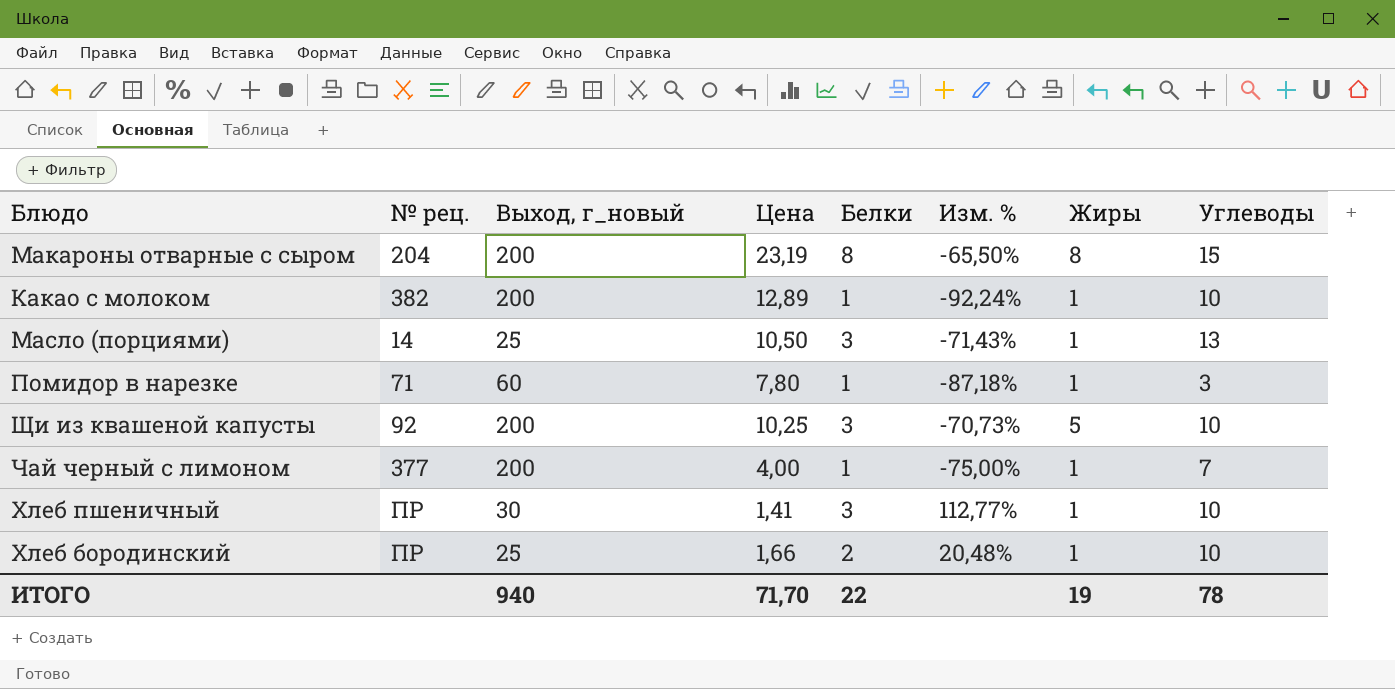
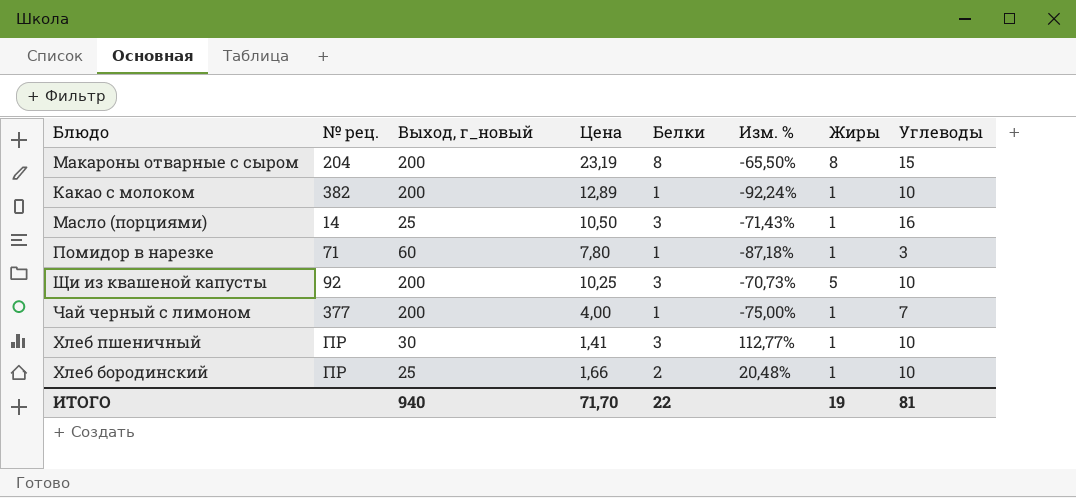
Масло (порциями) | Углеводы: 13 -> 16
ИТОГО | Углеводы: 78 -> 81

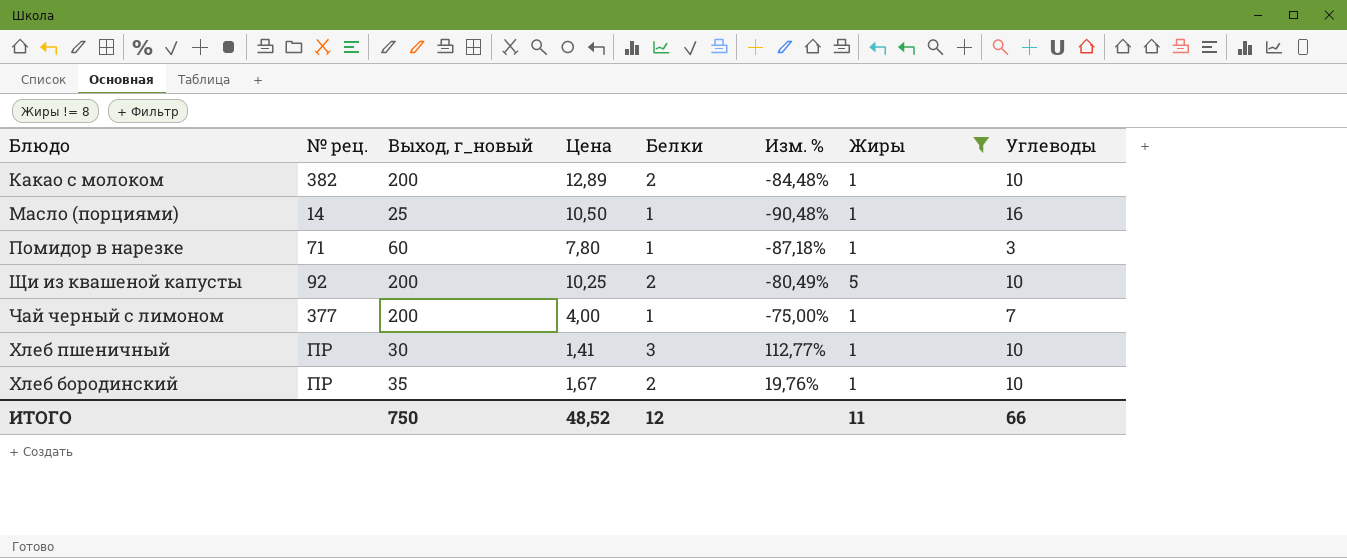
filter: none -> Жиры != 8
Какао с молоком | Белки: 1 -> 2
Какао с молоком | Изм. %: -92,24% -> -84,48%
Масло (порциями) | Белки: 3 -> 1
Масло (порциями) | Изм. %: -71,43% -> -90,48%
Щи из квашеной капусты | Белки: 3 -> 2
Щи из квашеной капусты | Изм. %: -70,73% -> -80,49%
Хлеб бородинский | Выход, г_новый: 25 -> 35
Хлеб бородинский | Цена: 1,66 -> 1,67
Хлеб бородинский | Изм. %: 20,48% -> 19,76%
ИТОГО | Выход, г_новый: 940 -> 750
ИТОГО | Цена: 71,70 -> 48,52
ИТОГО | Белки: 22 -> 12
ИТОГО | Жиры: 19 -> 11
ИТОГО | Углеводы: 81 -> 66

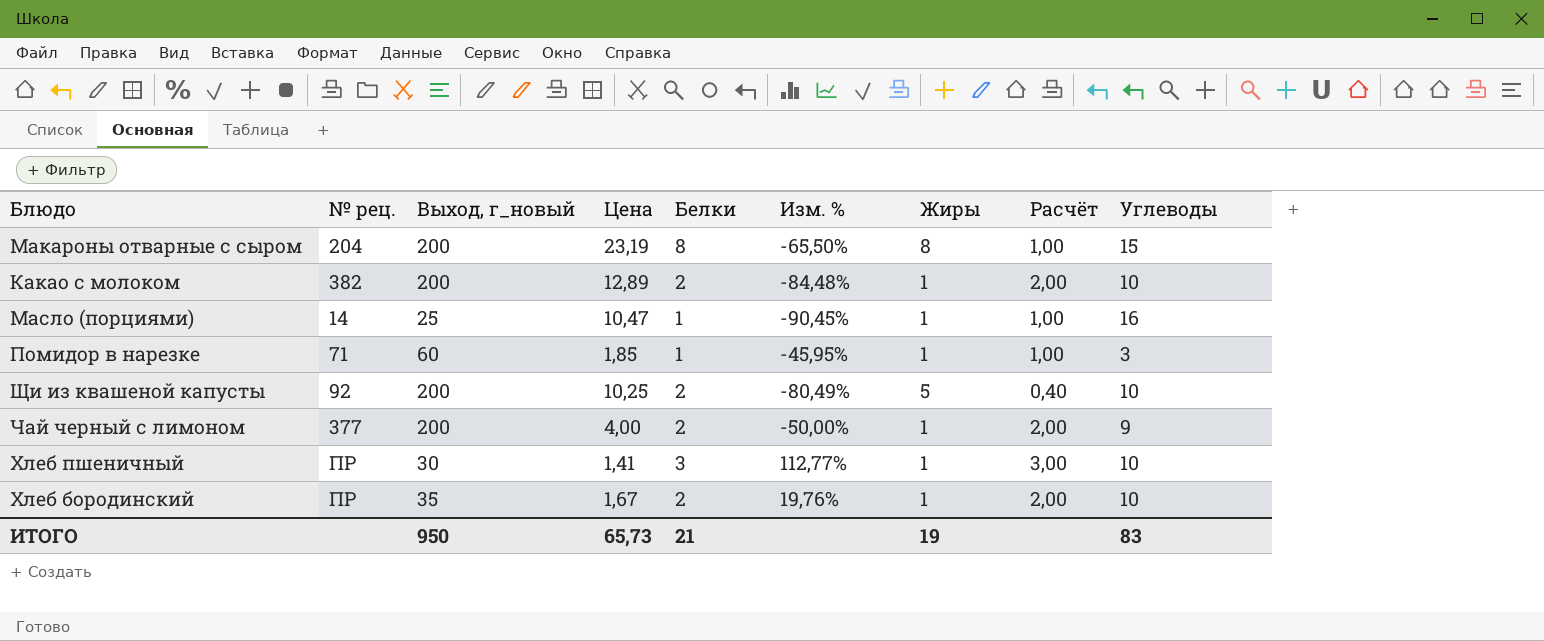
filter: Жиры != 8 -> none
column Расчёт | formula: none -> [Белки] / [Жиры]
Масло (порциями) | Цена: 10,50 -> 10,47
Масло (порциями) | Изм. %: -90,48% -> -90,45%
Помидор в нарезке | Цена: 7,80 -> 1,85
Помидор в нарезке | Изм. %: -87,18% -> -45,95%
Чай черный с лимоном | Белки: 1 -> 2
Чай черный с лимоном | Изм. %: -75,00% -> -50,00%
Чай черный с лимоном | Углеводы: 7 -> 9
ИТОГО | Выход, г_новый: 750 -> 950
ИТОГО | Цена: 48,52 -> 65,73
ИТОГО | Белки: 12 -> 21
ИТОГО | Жиры: 11 -> 19
ИТОГО | Углеводы: 66 -> 83

